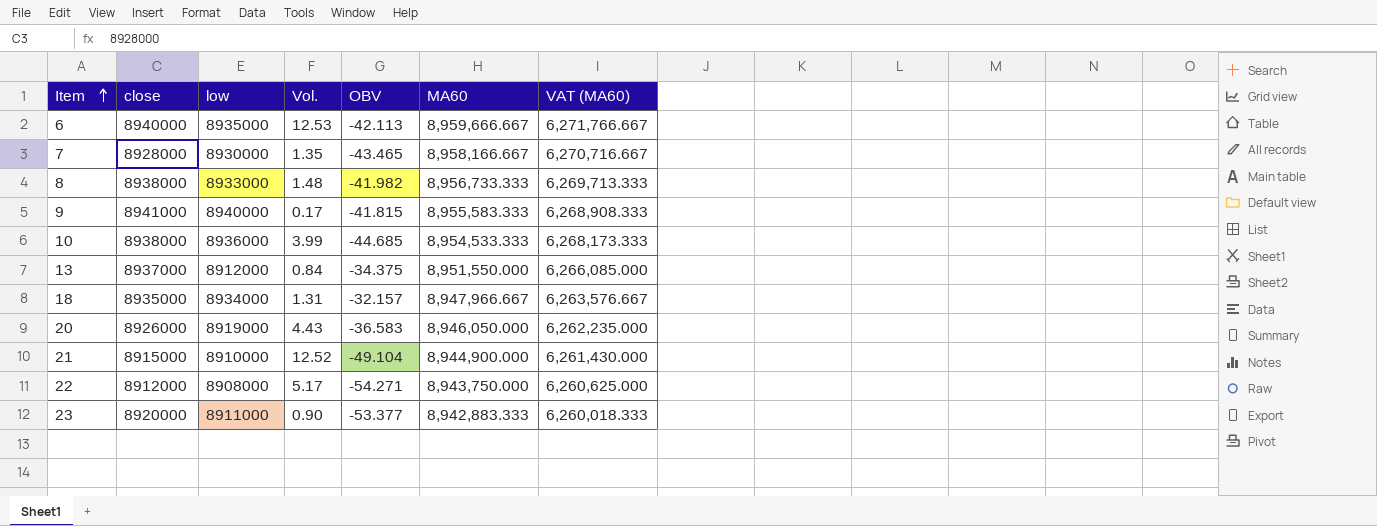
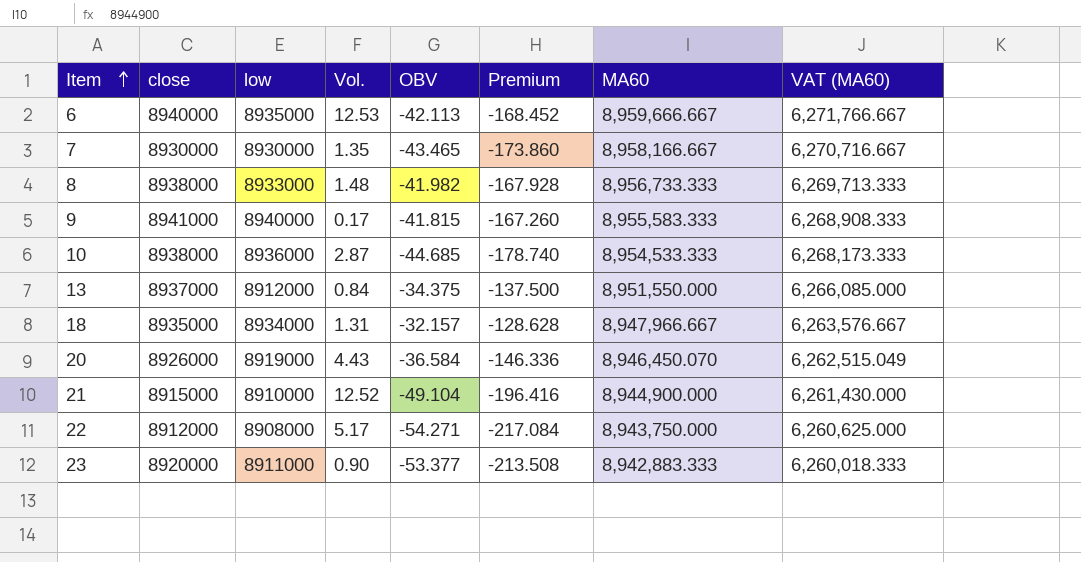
column Premium | formula: none -> [OBV] * 4
7 | close: 8928000 -> 8930000
10 | Vol.: 3.99 -> 2.87
20 | OBV: -36.583 -> -36.584
20 | MA60: 8,946,050.000 -> 8,946,450.070
20 | VAT (MA60): 6,262,235.000 -> 6,262,515.049

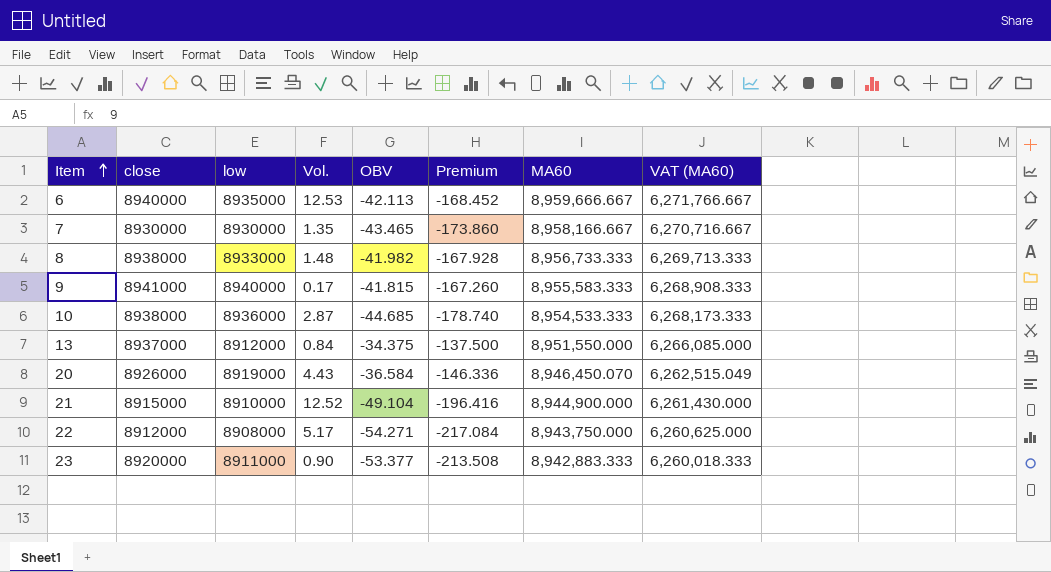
row 18: 8935000 | 8934000 | 1.31 | -32.157 | -128.628 | 8,947,966.667 | 6,263,576.667 -> none

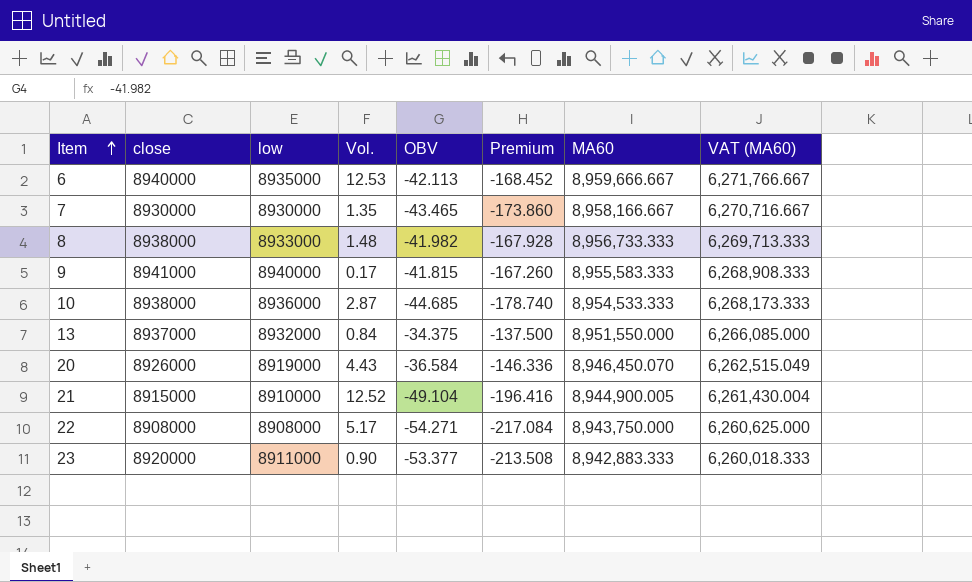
13 | low: 8912000 -> 8932000
21 | MA60: 8,944,900.000 -> 8,944,900.005
21 | VAT (MA60): 6,261,430.000 -> 6,261,430.004
22 | close: 8912000 -> 8908000

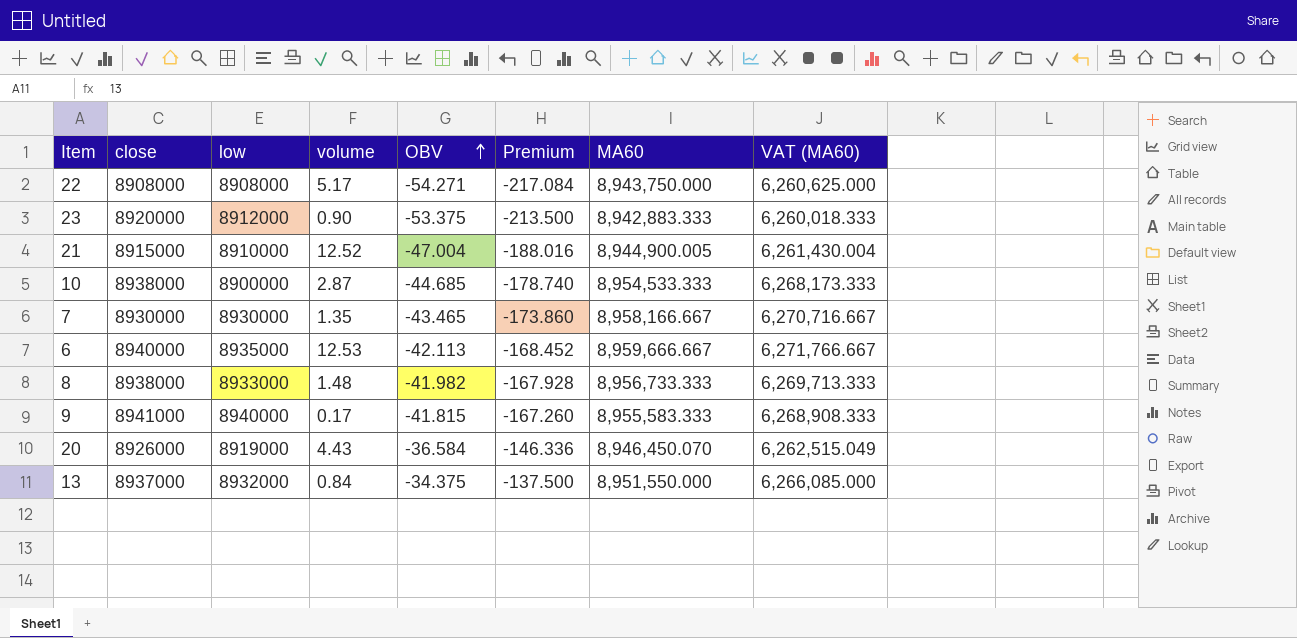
row order: Item ascending -> OBV ascending
column name: Vol. -> volume
23 | low: 8911000 -> 8912000
23 | OBV: -53.377 -> -53.375
23 | Premium: -213.508 -> -213.500
21 | OBV: -49.104 -> -47.004
21 | Premium: -196.416 -> -188.016
10 | low: 8936000 -> 8900000

